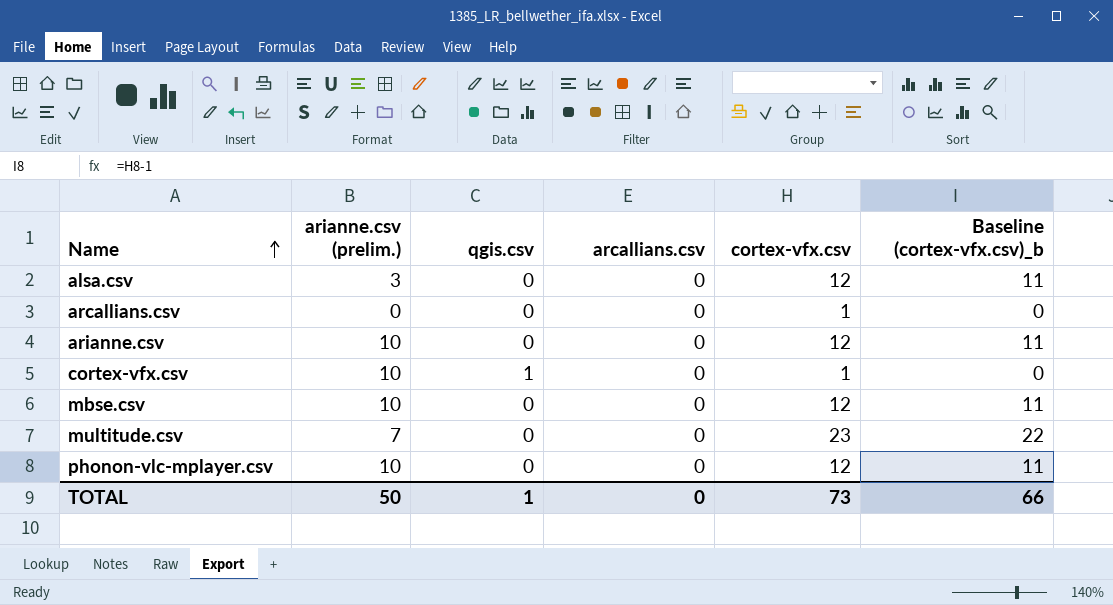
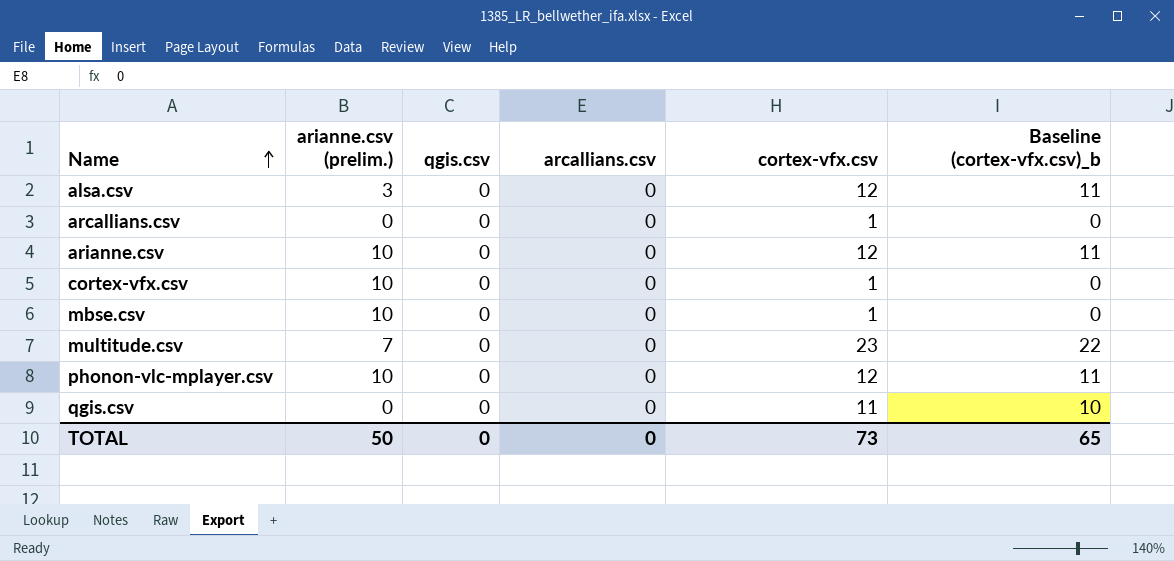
cortex-vfx.csv | qgis.csv: 1 -> 0
mbse.csv | cortex-vfx.csv: 12 -> 1
mbse.csv | Baseline (cortex-vfx.csv)_b: 11 -> 0
row qgis.csv: none -> 0 | 0 | 0 | 11 | 10
TOTAL | qgis.csv: 1 -> 0
TOTAL | Baseline (cortex-vfx.csv)_b: 66 -> 65

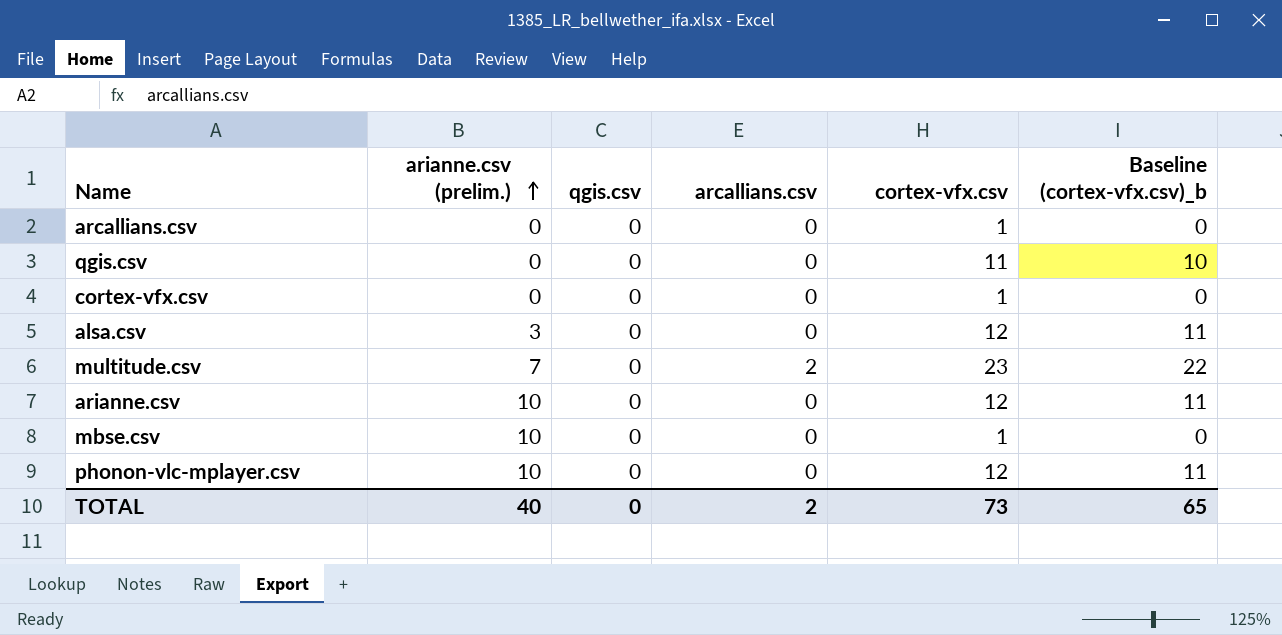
row order: Name ascending -> arianne.csv (prelim.) ascending
cortex-vfx.csv | arianne.csv (prelim.): 10 -> 0
multitude.csv | arcallians.csv: 0 -> 2
TOTAL | arianne.csv (prelim.): 50 -> 40
TOTAL | arcallians.csv: 0 -> 2

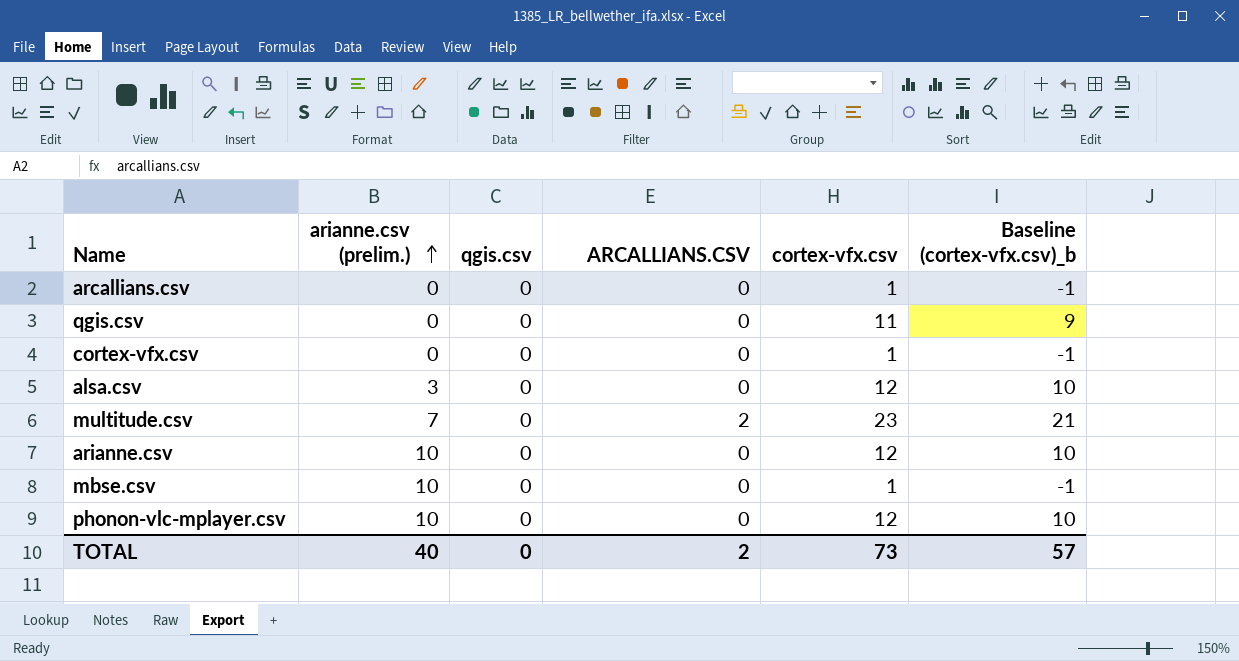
column name: arcallians.csv -> ARCALLIANS.CSV
column Baseline (cortex-vfx.csv)_b | formula: [cortex-vfx.csv] - 1 -> [cortex-vfx.csv] - 2
TOTAL | Baseline (cortex-vfx.csv)_b: 65 -> 57

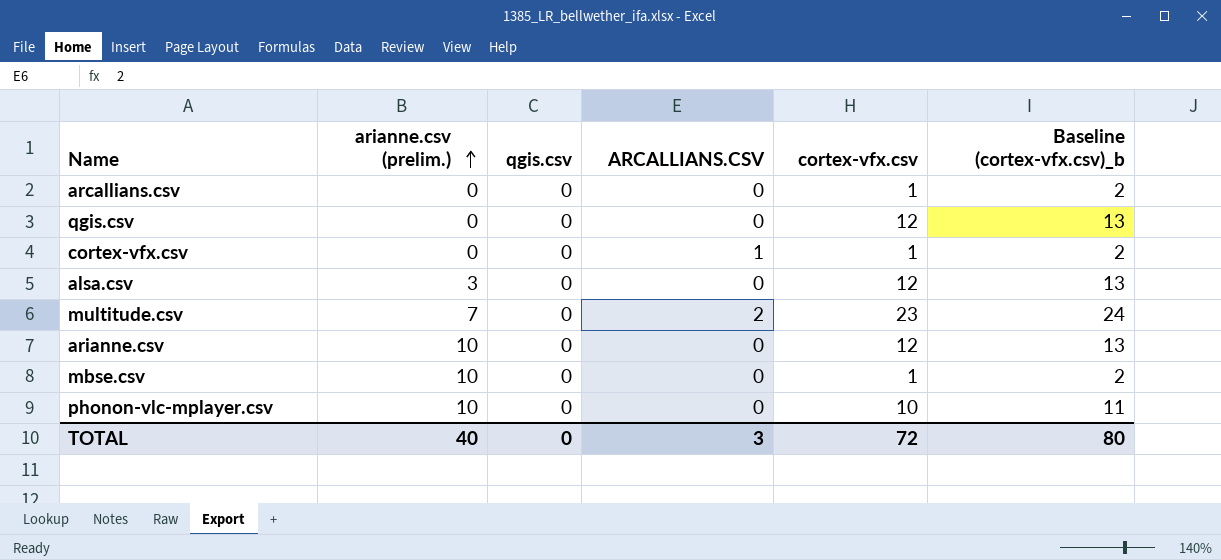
column Baseline (cortex-vfx.csv)_b | formula: [cortex-vfx.csv] - 2 -> [cortex-vfx.csv] + 1
qgis.csv | cortex-vfx.csv: 11 -> 12
cortex-vfx.csv | ARCALLIANS.CSV: 0 -> 1
phonon-vlc-mplayer.csv | cortex-vfx.csv: 12 -> 10
TOTAL | ARCALLIANS.CSV: 2 -> 3
TOTAL | cortex-vfx.csv: 73 -> 72
TOTAL | Baseline (cortex-vfx.csv)_b: 57 -> 80

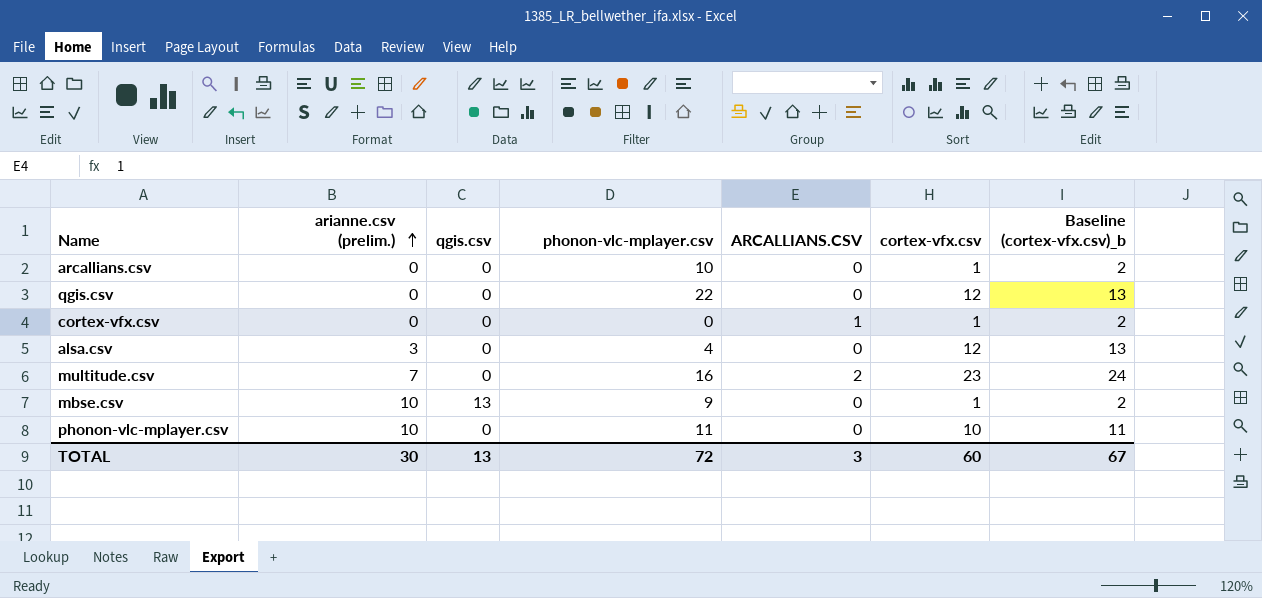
column phonon-vlc-mplayer.csv | position: none -> 4
row arianne.csv: 10 | 0 | 0 | 12 | 13 -> none
mbse.csv | qgis.csv: 0 -> 13
TOTAL | arianne.csv (prelim.): 40 -> 30
TOTAL | qgis.csv: 0 -> 13
TOTAL | cortex-vfx.csv: 72 -> 60
TOTAL | Baseline (cortex-vfx.csv)_b: 80 -> 67

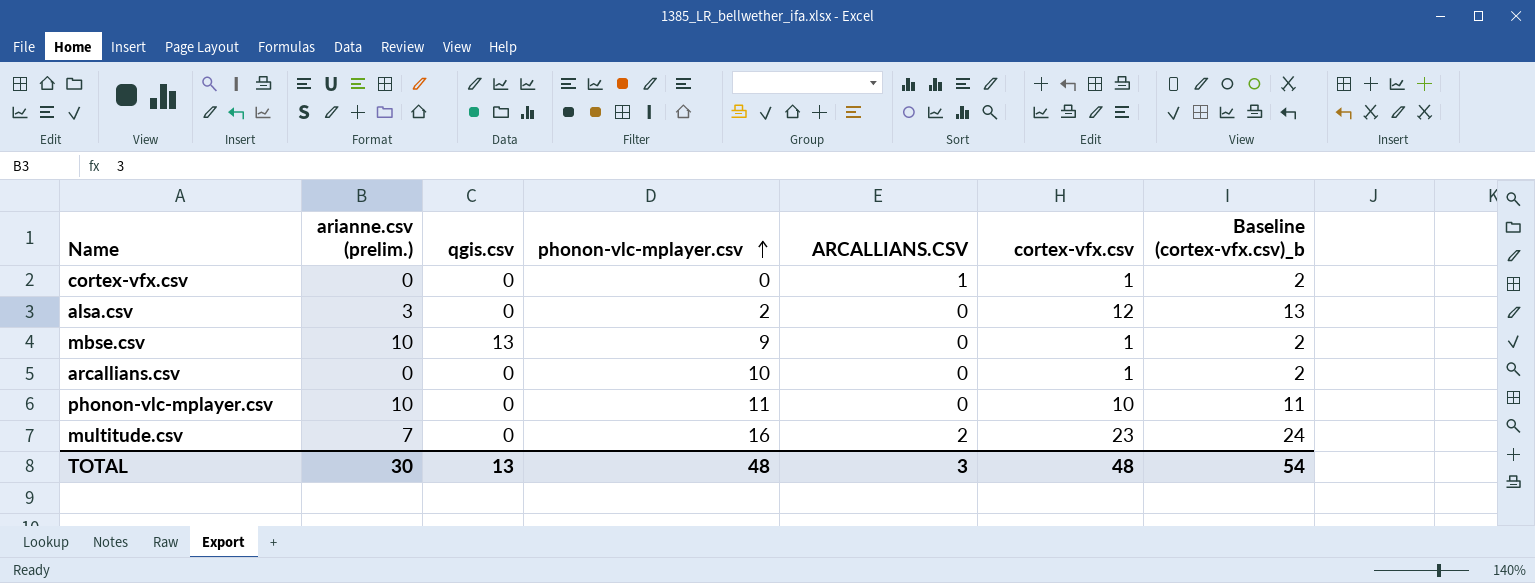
row order: arianne.csv (prelim.) ascending -> phonon-vlc-mplayer.csv ascending
row qgis.csv: 0 | 0 | 22 | 0 | 12 | 13 -> none
alsa.csv | phonon-vlc-mplayer.csv: 4 -> 2
TOTAL | phonon-vlc-mplayer.csv: 72 -> 48
TOTAL | cortex-vfx.csv: 60 -> 48
TOTAL | Baseline (cortex-vfx.csv)_b: 67 -> 54

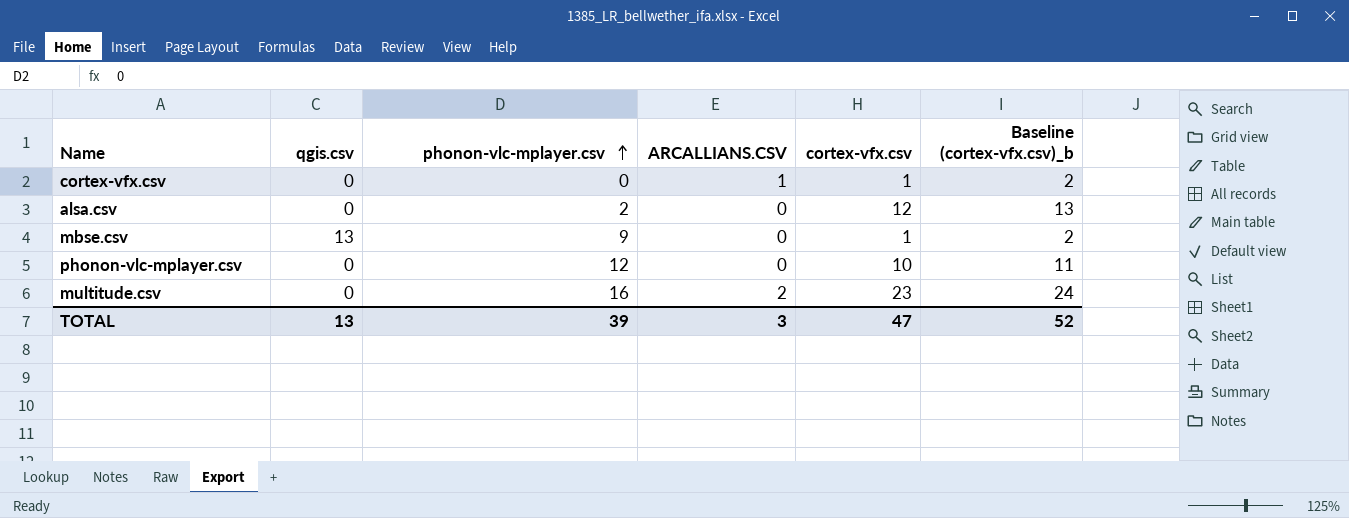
column arianne.csv (prelim.) | position: 2 -> none
row arcallians.csv: 0 | 0 | 10 | 0 | 1 | 2 -> none
phonon-vlc-mplayer.csv | phonon-vlc-mplayer.csv: 11 -> 12
TOTAL | phonon-vlc-mplayer.csv: 48 -> 39
TOTAL | cortex-vfx.csv: 48 -> 47
TOTAL | Baseline (cortex-vfx.csv)_b: 54 -> 52

